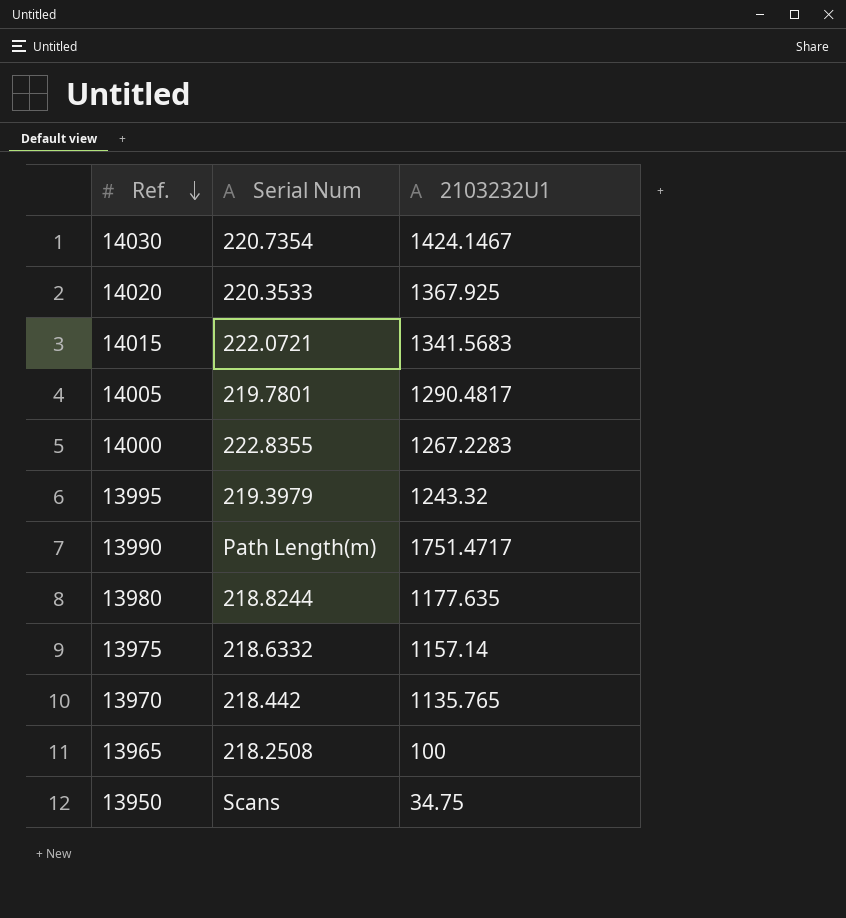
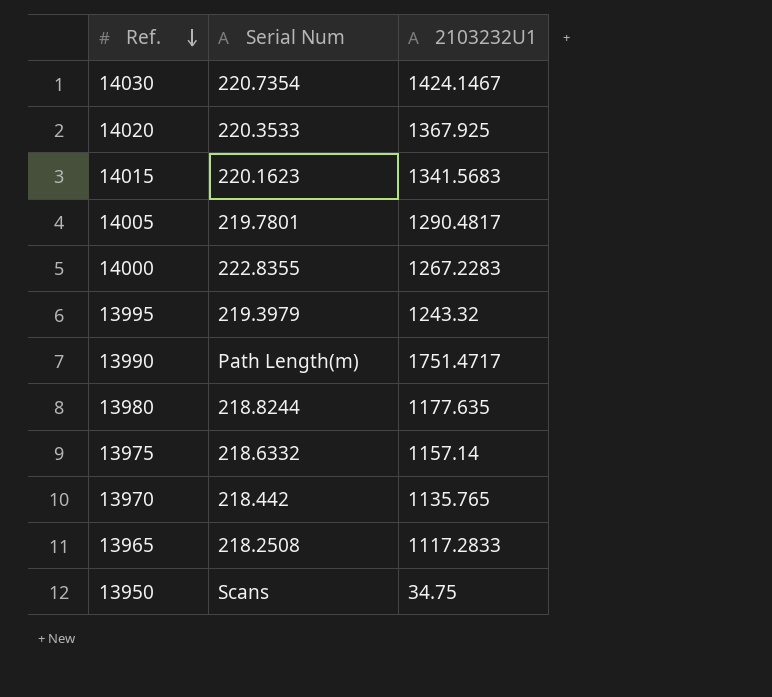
14015 | Serial Num: 222.0721 -> 220.1623
13965 | 2103232U1: 100 -> 1117.2833

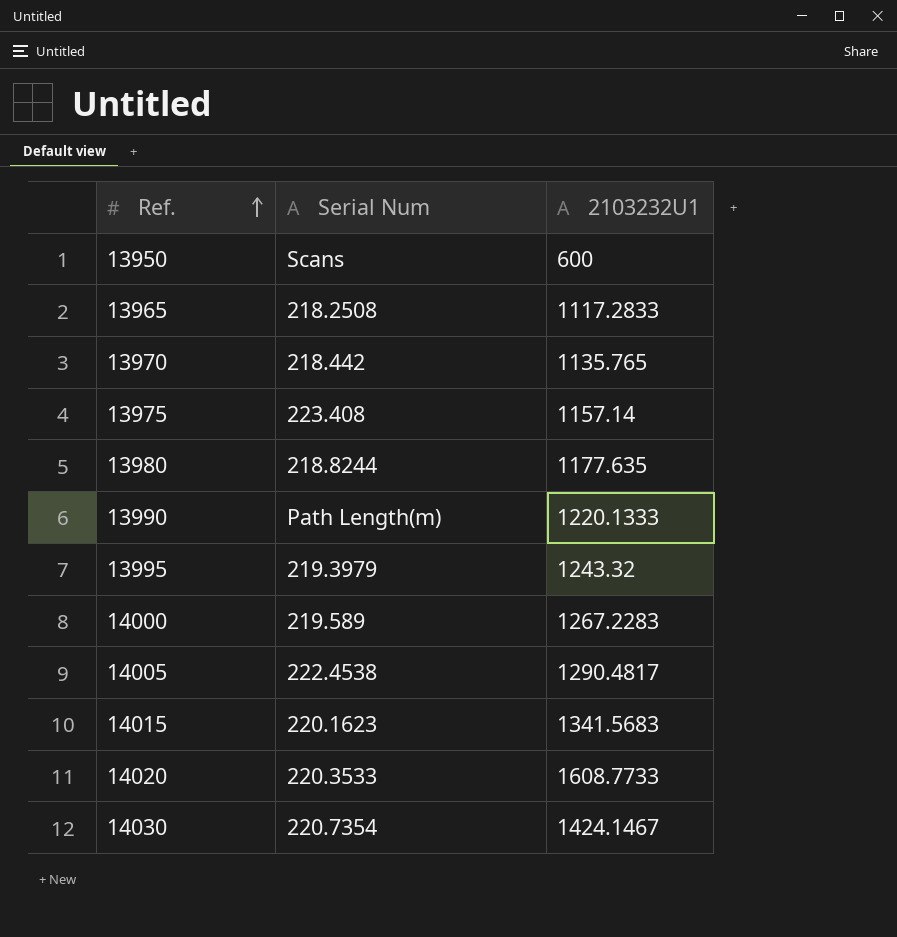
row order: Ref. descending -> Ref. ascending
13950 | 2103232U1: 34.75 -> 600
13975 | Serial Num: 218.6332 -> 223.408
13990 | 2103232U1: 1751.4717 -> 1220.1333
14000 | Serial Num: 222.8355 -> 219.589
14005 | Serial Num: 219.7801 -> 222.4538
14020 | 2103232U1: 1367.925 -> 1608.7733

